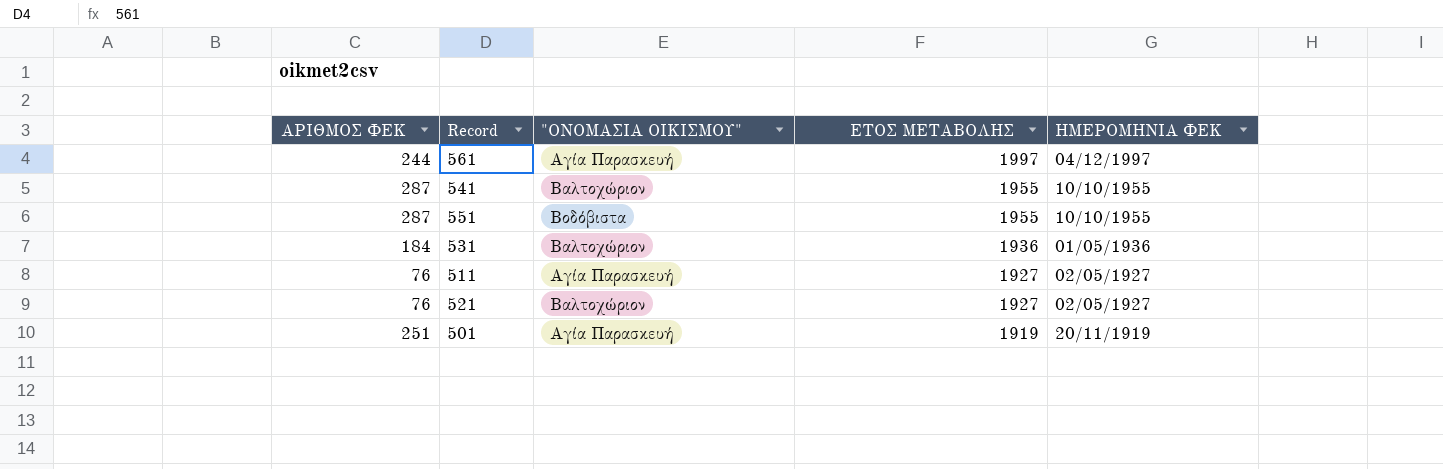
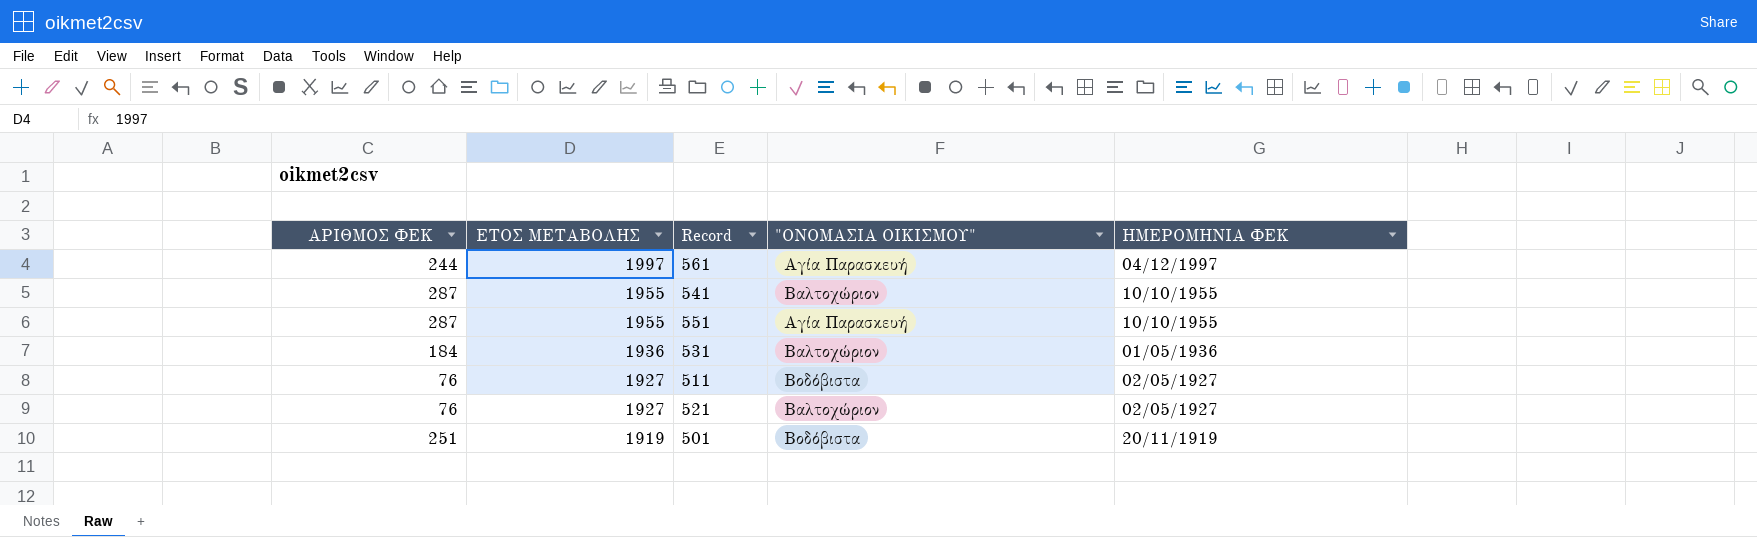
column ΕΤΟΣ ΜΕΤΑΒΟΛΗΣ | position: 4 -> 2
551 | "ΟΝΟΜΑΣΙΑ ΟΙΚΙΣΜΟΥ": Βοδόβιστα -> Αγία Παρασκευή
511 | "ΟΝΟΜΑΣΙΑ ΟΙΚΙΣΜΟΥ": Αγία Παρασκευή -> Βοδόβιστα
501 | "ΟΝΟΜΑΣΙΑ ΟΙΚΙΣΜΟΥ": Αγία Παρασκευή -> Βοδόβιστα

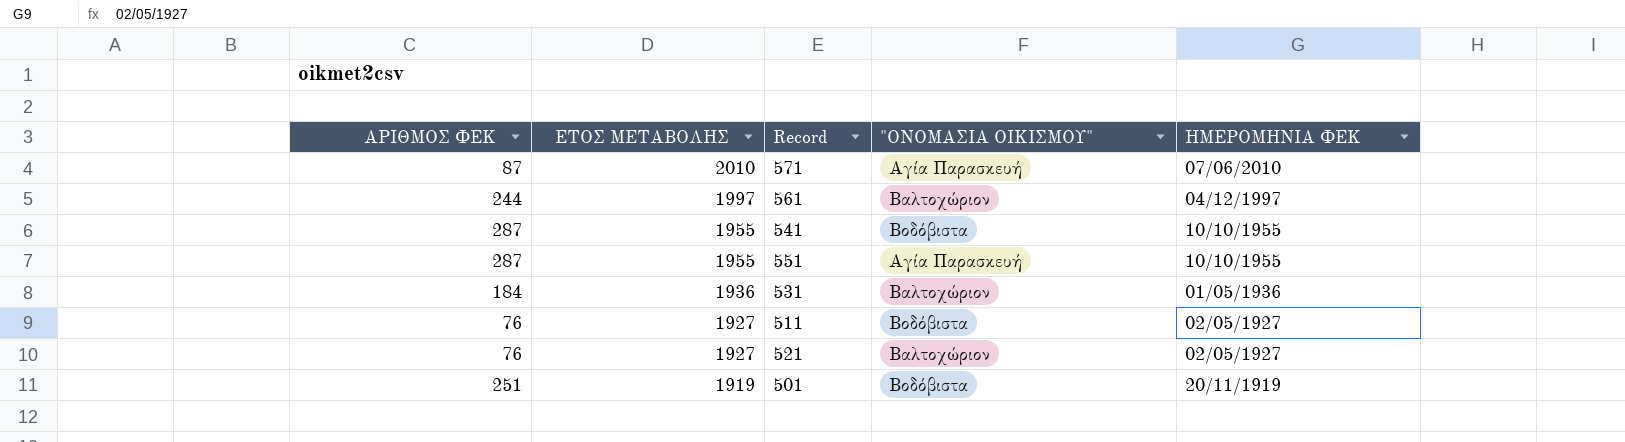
row 571: none -> 87 | 2010 | Αγία Παρασκευή | 07/06/2010
561 | "ΟΝΟΜΑΣΙΑ ΟΙΚΙΣΜΟΥ": Αγία Παρασκευή -> Βαλτοχώριον
541 | "ΟΝΟΜΑΣΙΑ ΟΙΚΙΣΜΟΥ": Βαλτοχώριον -> Βοδόβιστα

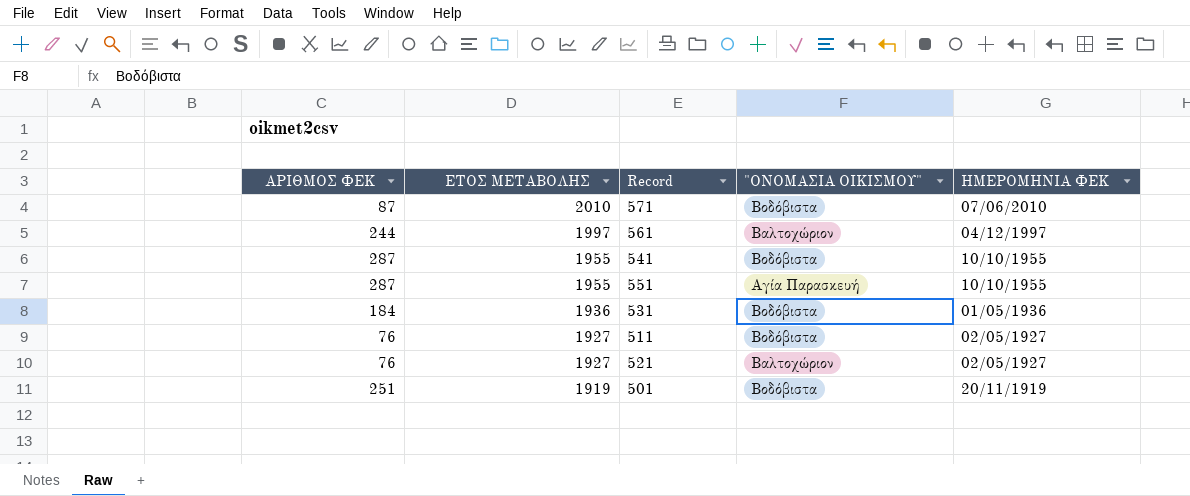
571 | "ΟΝΟΜΑΣΙΑ ΟΙΚΙΣΜΟΥ": Αγία Παρασκευή -> Βοδόβιστα
531 | "ΟΝΟΜΑΣΙΑ ΟΙΚΙΣΜΟΥ": Βαλτοχώριον -> Βοδόβιστα

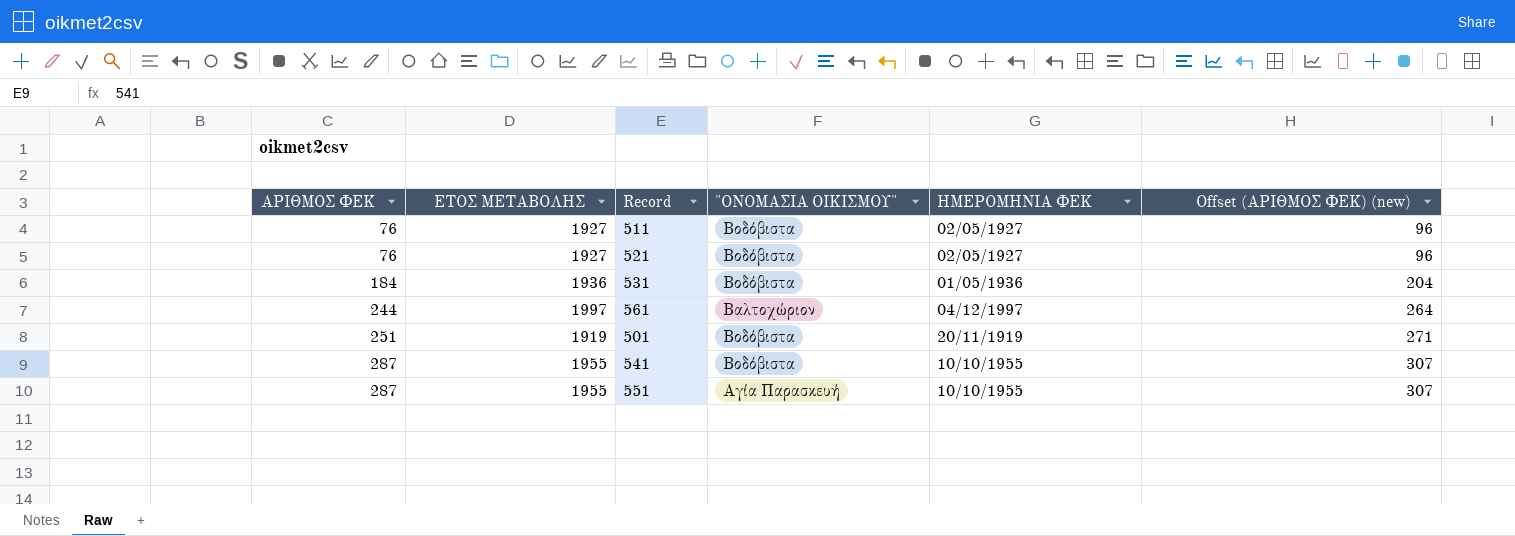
row order: ΕΤΟΣ ΜΕΤΑΒΟΛΗΣ descending -> ΑΡΙΘΜΟΣ ΦΕΚ ascending
column Offset (ΑΡΙΘΜΟΣ ΦΕΚ) (new) | formula: none -> [ΑΡΙΘΜΟΣ ΦΕΚ] + 20
row 571: 87 | 2010 | Βοδόβιστα | 07/06/2010 -> none
521 | "ΟΝΟΜΑΣΙΑ ΟΙΚΙΣΜΟΥ": Βαλτοχώριον -> Βοδόβιστα

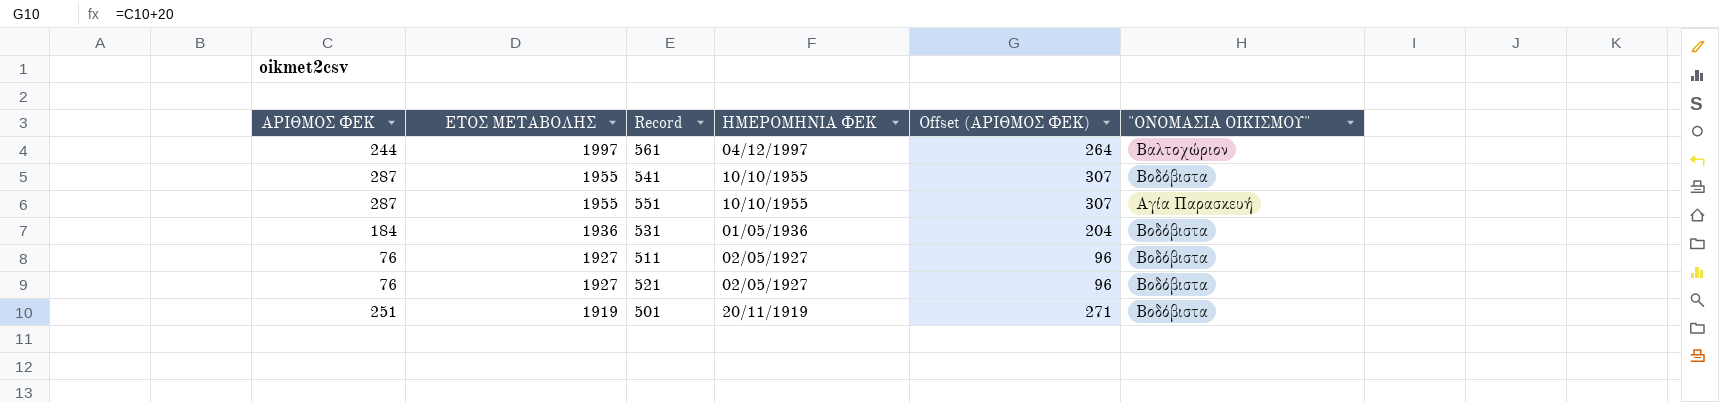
row order: ΑΡΙΘΜΟΣ ΦΕΚ ascending -> ΕΤΟΣ ΜΕΤΑΒΟΛΗΣ descending
column name: Offset (ΑΡΙΘΜΟΣ ΦΕΚ) (new) -> Offset (ΑΡΙΘΜΟΣ ΦΕΚ)
column "ΟΝΟΜΑΣΙΑ ΟΙΚΙΣΜΟΥ" | position: 4 -> 6

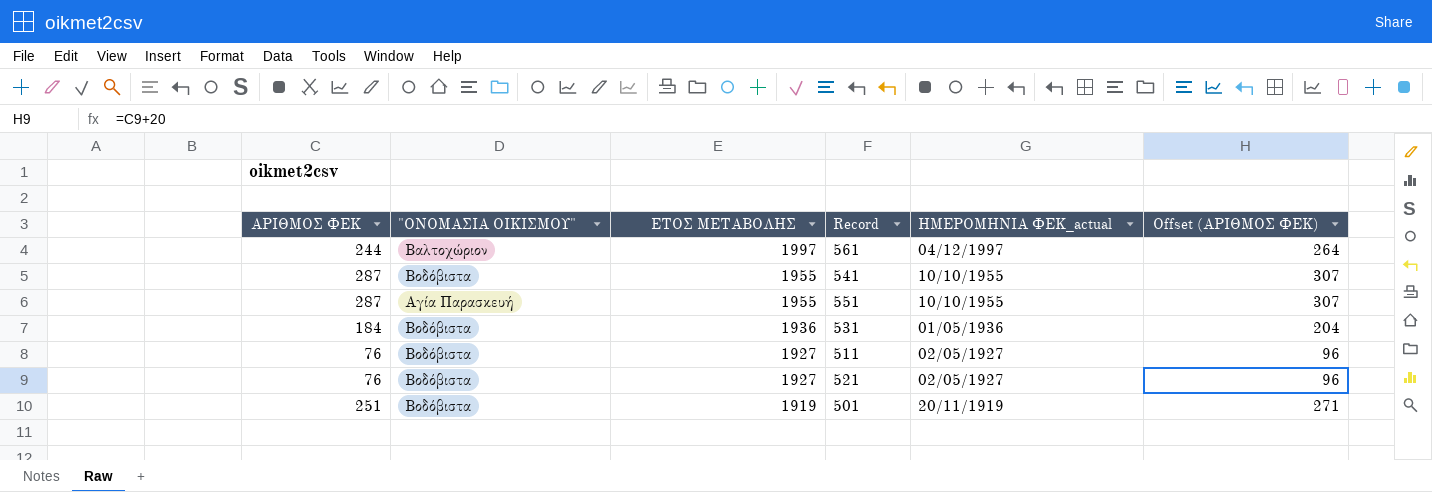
column "ΟΝΟΜΑΣΙΑ ΟΙΚΙΣΜΟΥ" | position: 6 -> 2
column name: ΗΜΕΡΟΜΗΝΙΑ ΦΕΚ -> ΗΜΕΡΟΜΗΝΙΑ ΦΕΚ_actual

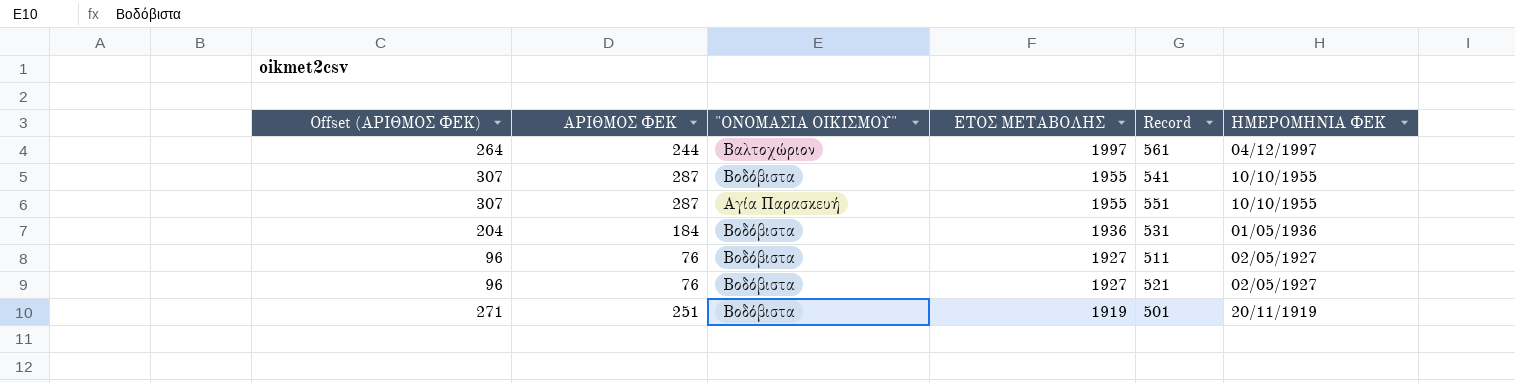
column Offset (ΑΡΙΘΜΟΣ ΦΕΚ) | position: 6 -> 1
column name: ΗΜΕΡΟΜΗΝΙΑ ΦΕΚ_actual -> ΗΜΕΡΟΜΗΝΙΑ ΦΕΚ

